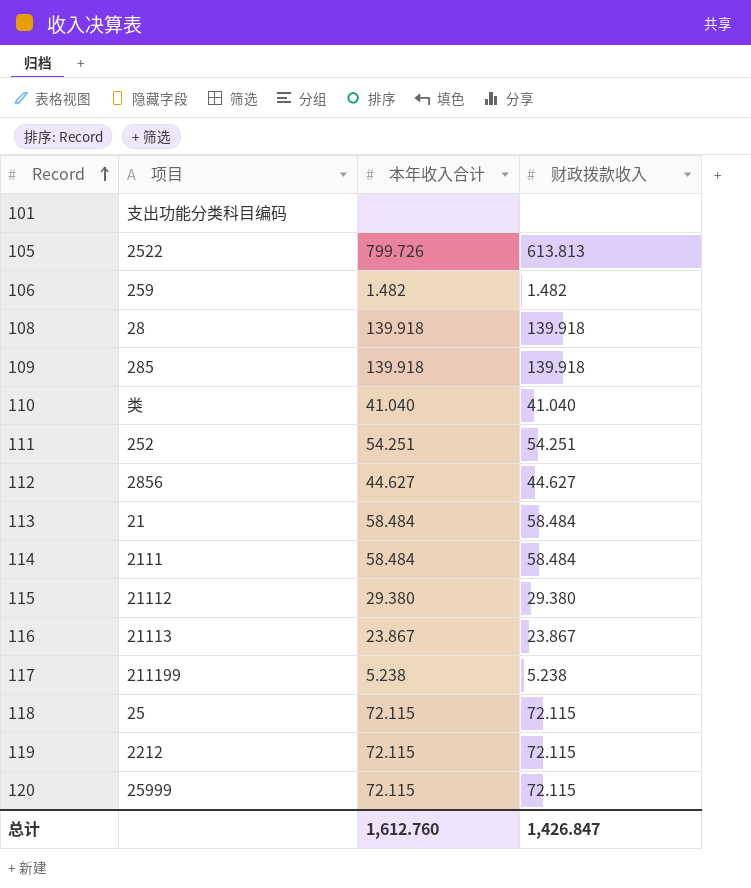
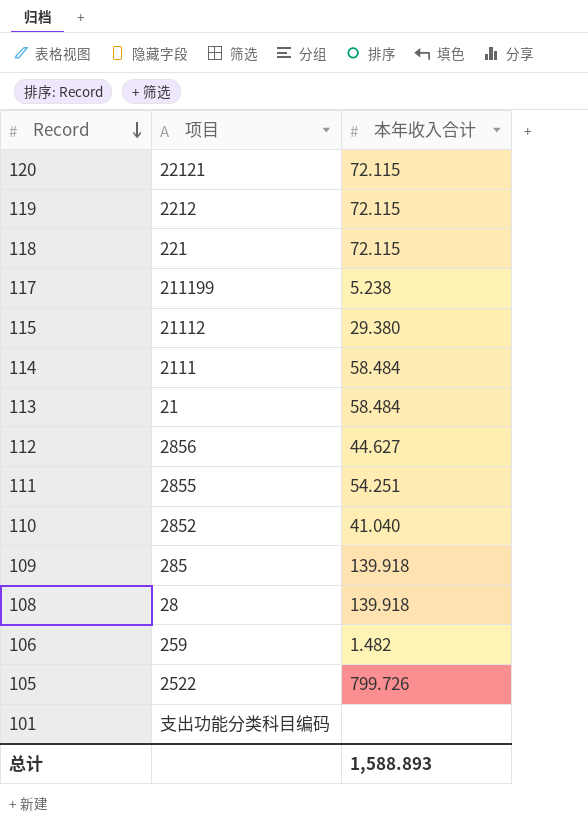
row order: Record ascending -> Record descending
column 财政拨款收入 | position: 4 -> none
row 116: 21113 | 23.867 | 23.867 -> none
120 | 项目: 25999 -> 22121
118 | 项目: 25 -> 221
111 | 项目: 252 -> 2855
110 | 项目: 类 -> 2852
总计 | 本年收入合计: 1,612.760 -> 1,588.893

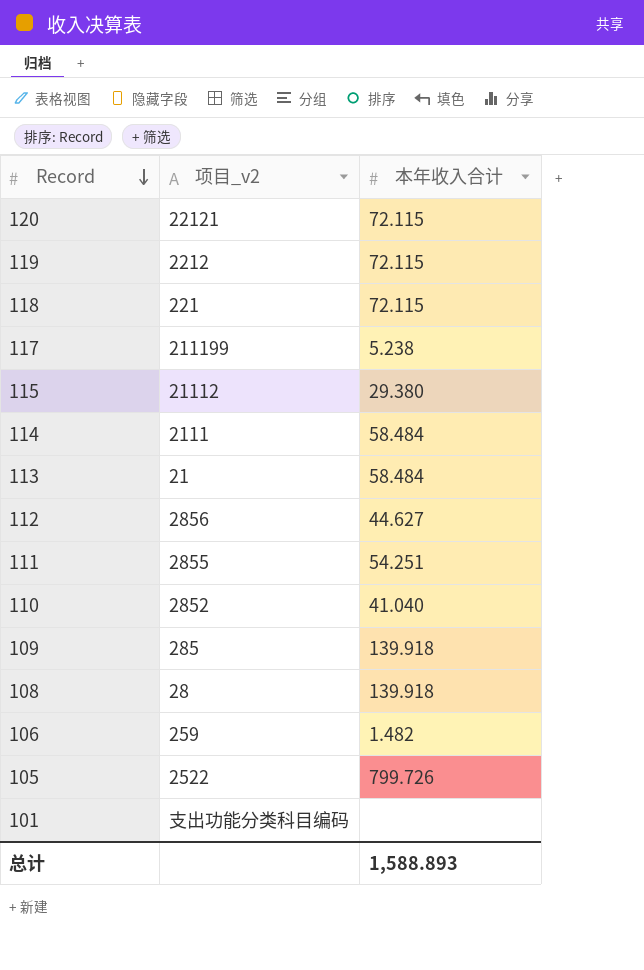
column name: 项目 -> 项目_v2

